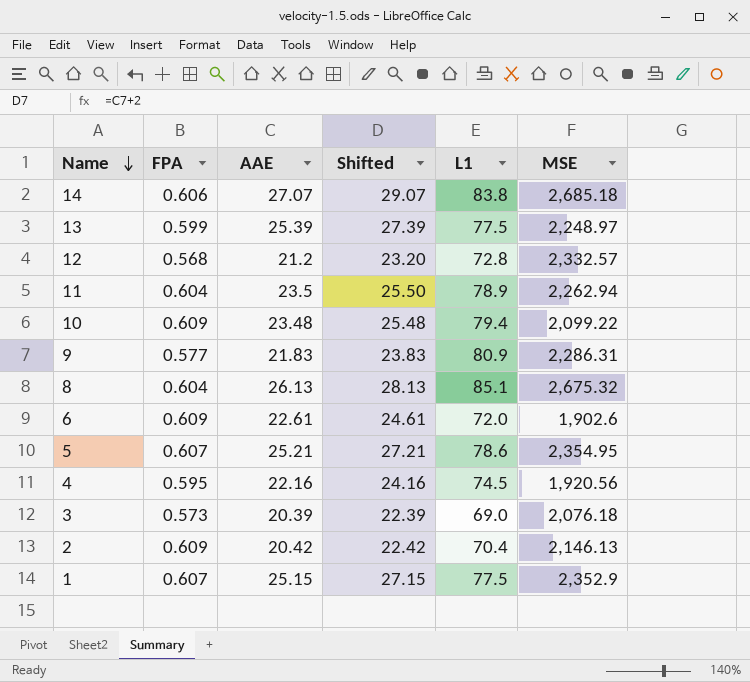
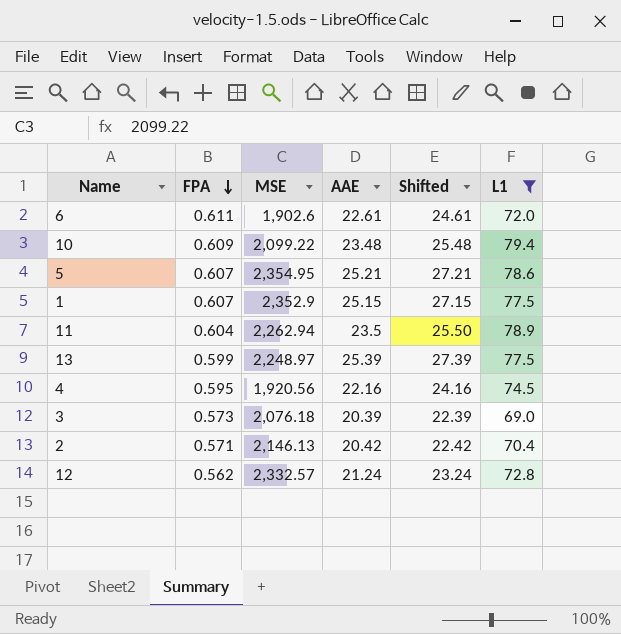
filter: none -> L1 <= 79.4
row order: Name descending -> FPA descending
column MSE | position: 6 -> 3
6 | FPA: 0.609 -> 0.611
2 | FPA: 0.609 -> 0.571
12 | FPA: 0.568 -> 0.562
12 | AAE: 21.2 -> 21.24
12 | Shifted: 23.20 -> 23.24

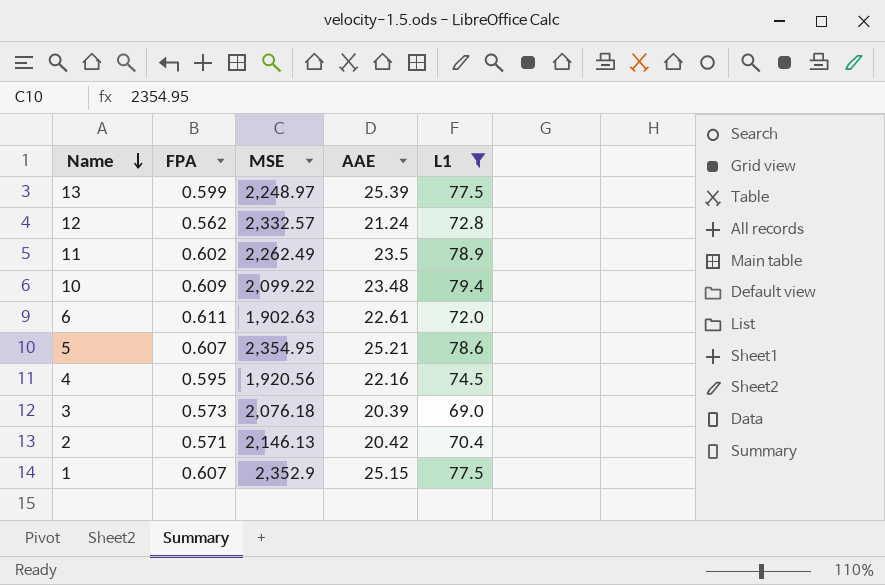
row order: FPA descending -> Name descending
column Shifted | formula: [AAE] + 2 -> none
11 | FPA: 0.604 -> 0.602
11 | MSE: 2,262.94 -> 2,262.49
6 | MSE: 1,902.6 -> 1,902.63

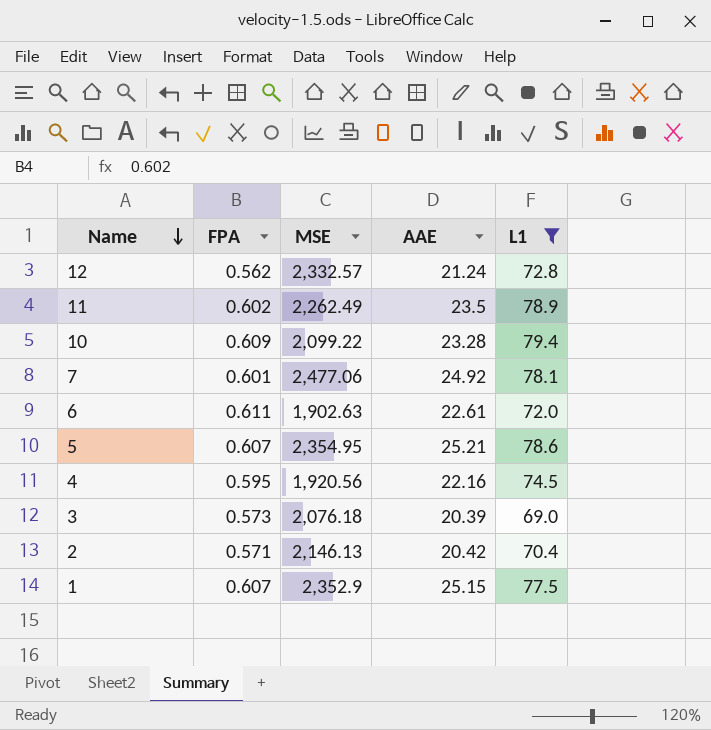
row 13: 0.599 | 2,248.97 | 25.39 | 77.5 -> none
10 | AAE: 23.48 -> 23.28
row 7: none -> 0.601 | 2,477.06 | 24.92 | 78.1

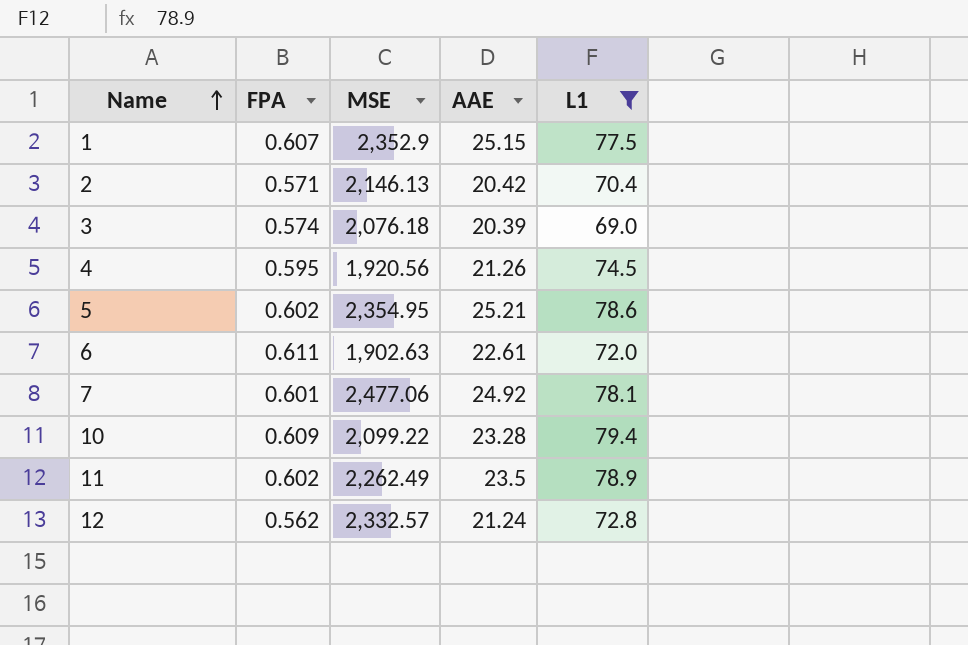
row order: Name descending -> Name ascending
3 | FPA: 0.573 -> 0.574
4 | AAE: 22.16 -> 21.26
5 | FPA: 0.607 -> 0.602

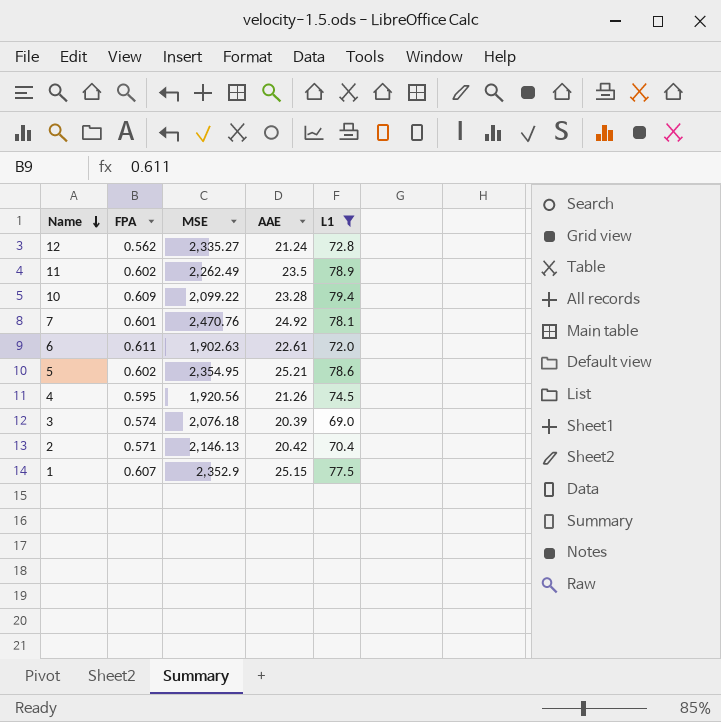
row order: Name ascending -> Name descending
12 | MSE: 2,332.57 -> 2,335.27
7 | MSE: 2,477.06 -> 2,470.76

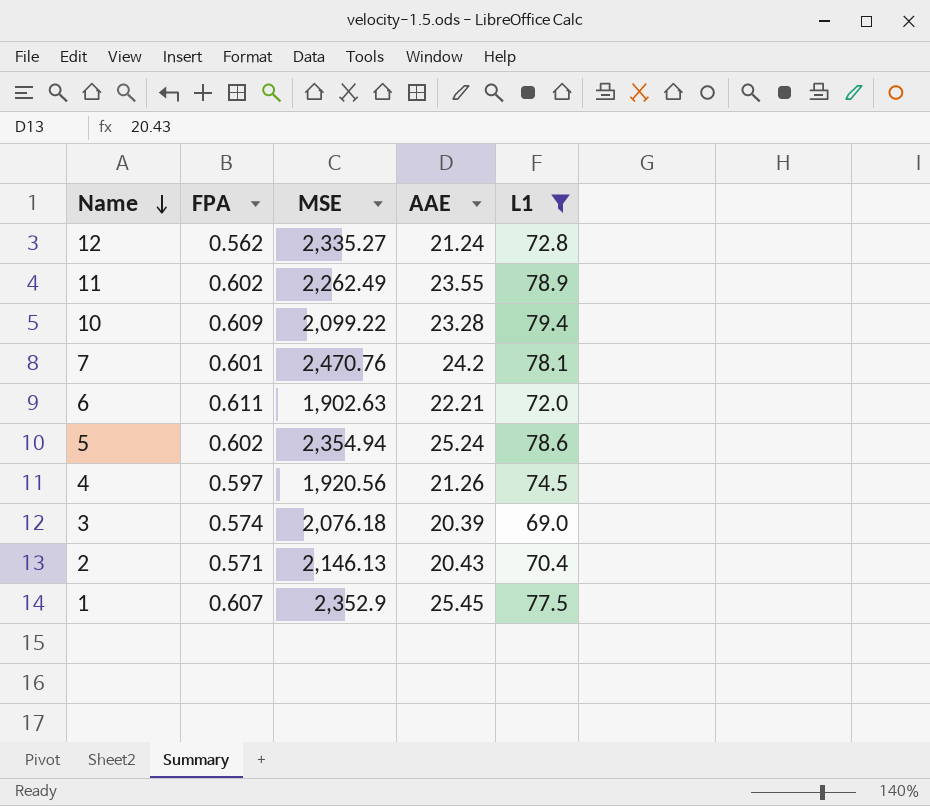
11 | AAE: 23.5 -> 23.55
7 | AAE: 24.92 -> 24.2
6 | AAE: 22.61 -> 22.21
5 | MSE: 2,354.95 -> 2,354.94
5 | AAE: 25.21 -> 25.24
4 | FPA: 0.595 -> 0.597
2 | AAE: 20.42 -> 20.43
1 | AAE: 25.15 -> 25.45

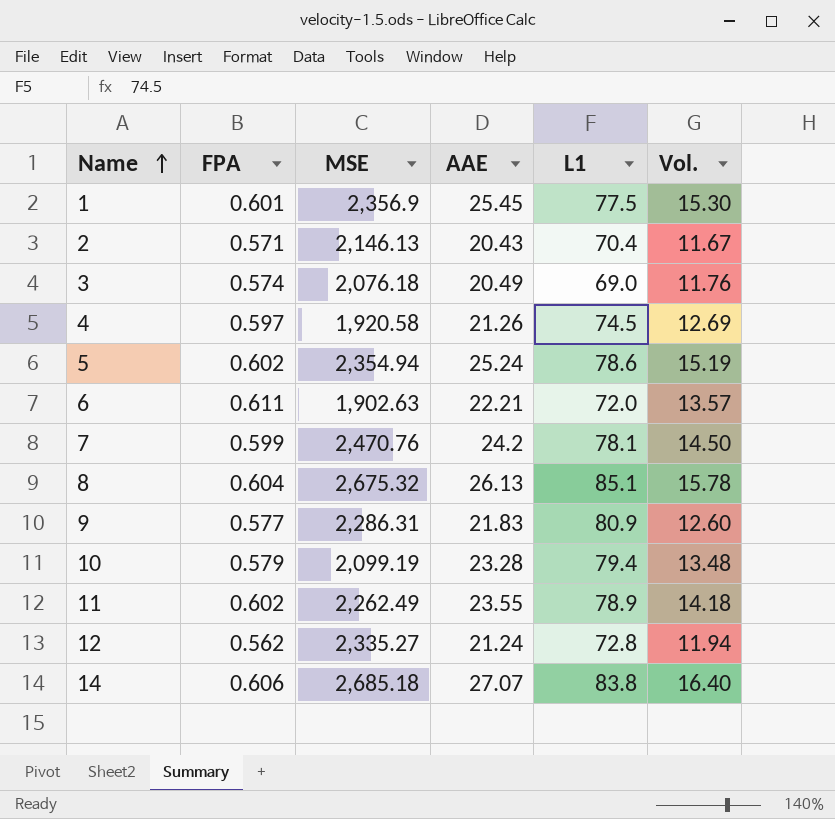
filter: L1 <= 79.4 -> none
row order: Name descending -> Name ascending
column Vol. | formula: none -> [FPA] * [AAE]
1 | FPA: 0.607 -> 0.601
1 | MSE: 2,352.9 -> 2,356.9
3 | AAE: 20.39 -> 20.49
4 | MSE: 1,920.56 -> 1,920.58
7 | FPA: 0.601 -> 0.599
10 | FPA: 0.609 -> 0.579
10 | MSE: 2,099.22 -> 2,099.19

